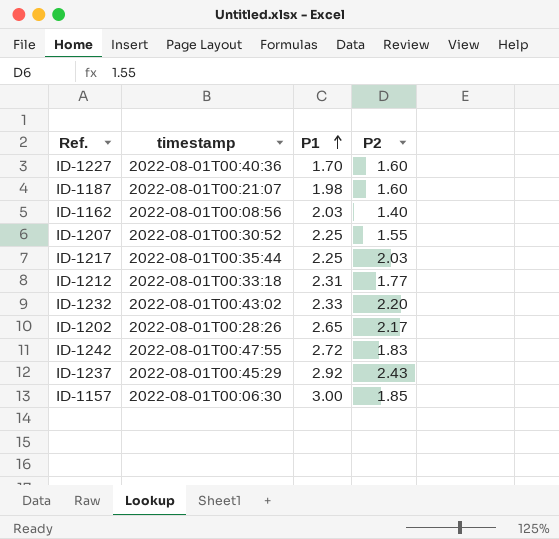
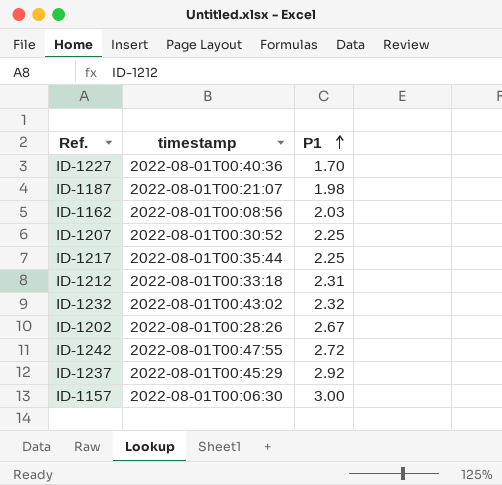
column P2 | position: 4 -> none
ID-1232 | P1: 2.33 -> 2.32
ID-1202 | P1: 2.65 -> 2.67

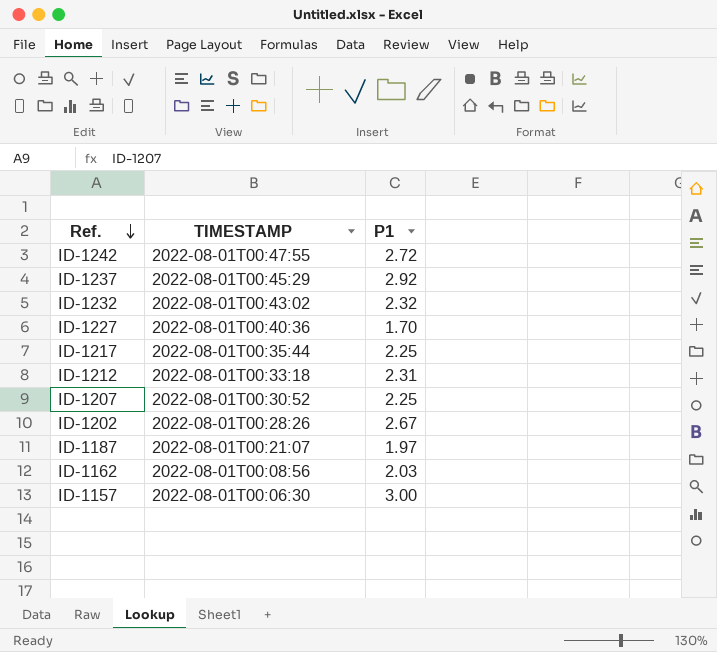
row order: P1 ascending -> Ref. descending
column name: timestamp -> TIMESTAMP
ID-1187 | P1: 1.98 -> 1.97

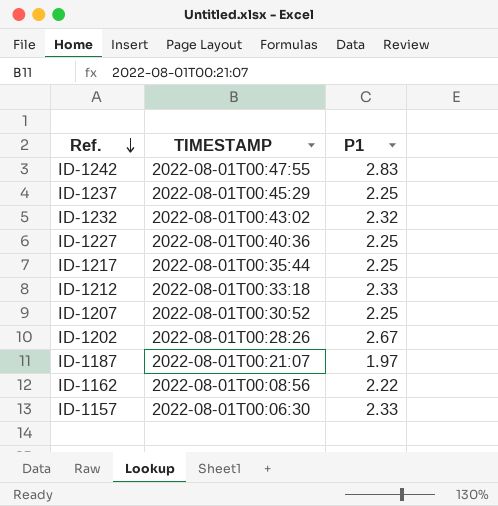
ID-1242 | P1: 2.72 -> 2.83
ID-1237 | P1: 2.92 -> 2.25
ID-1227 | P1: 1.70 -> 2.25
ID-1212 | P1: 2.31 -> 2.33
ID-1162 | P1: 2.03 -> 2.22
ID-1157 | P1: 3.00 -> 2.33

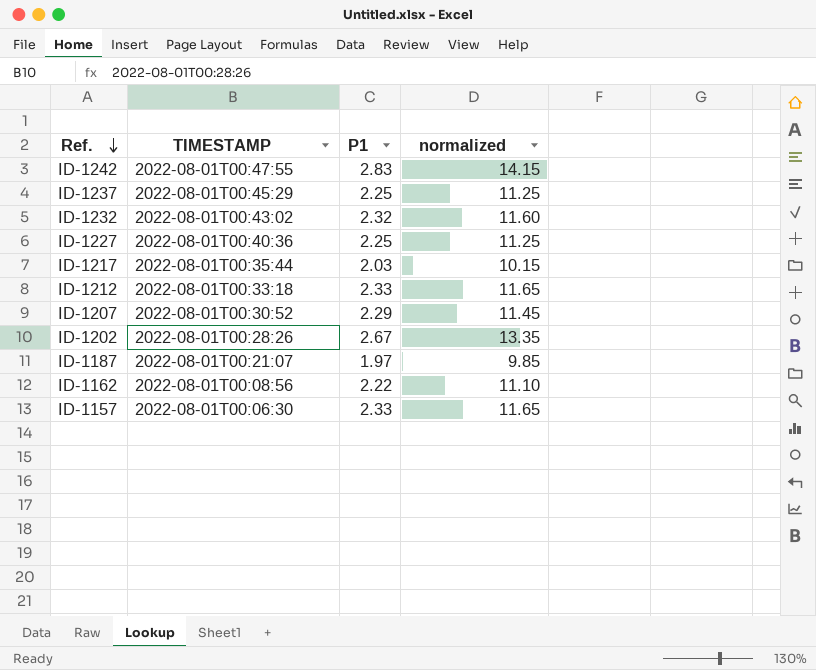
column normalized | formula: none -> [P1] * 5
ID-1217 | P1: 2.25 -> 2.03
ID-1207 | P1: 2.25 -> 2.29

